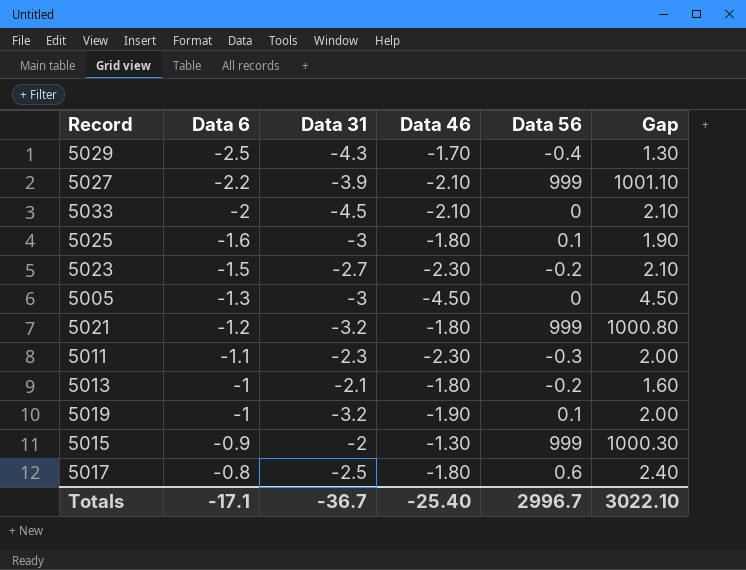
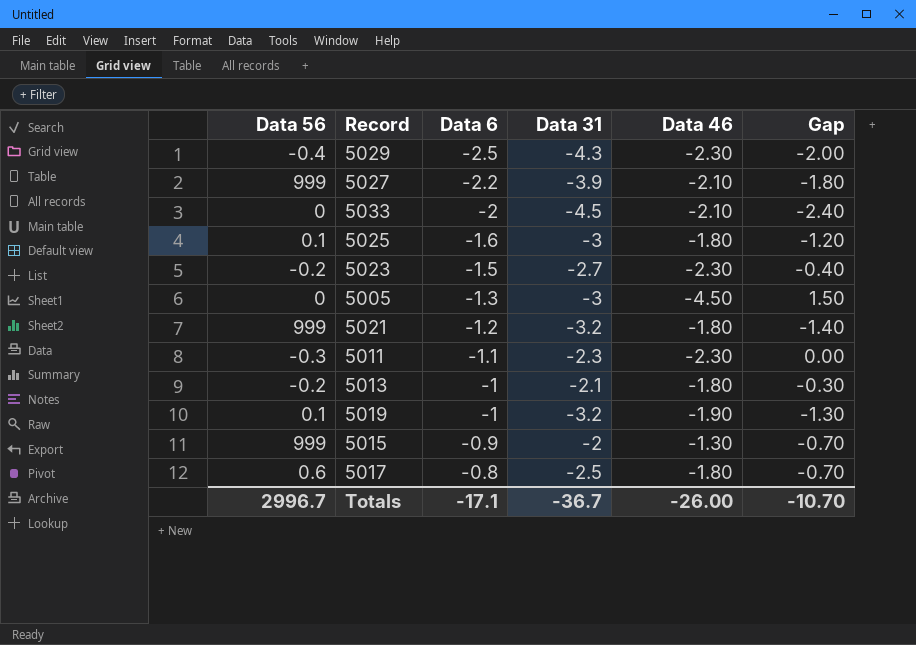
column Data 56 | position: 5 -> 1
column Gap | formula: [Data 56] - [Data 46] -> [Data 31] - [Data 46]
5029 | Data 46: -1.70 -> -2.30
Totals | Data 46: -25.40 -> -26.00
Totals | Gap: 3022.10 -> -10.70

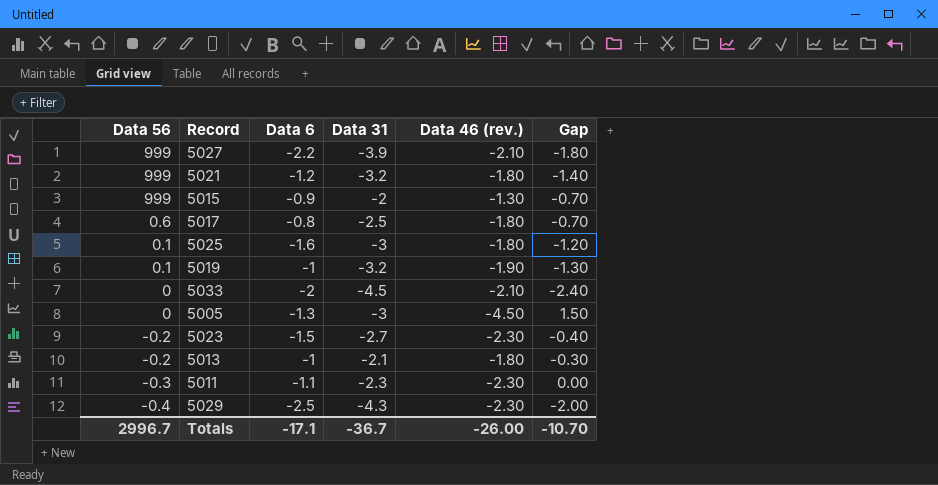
row order: Data 6 ascending -> Data 56 descending
column name: Data 46 -> Data 46 (rev.)

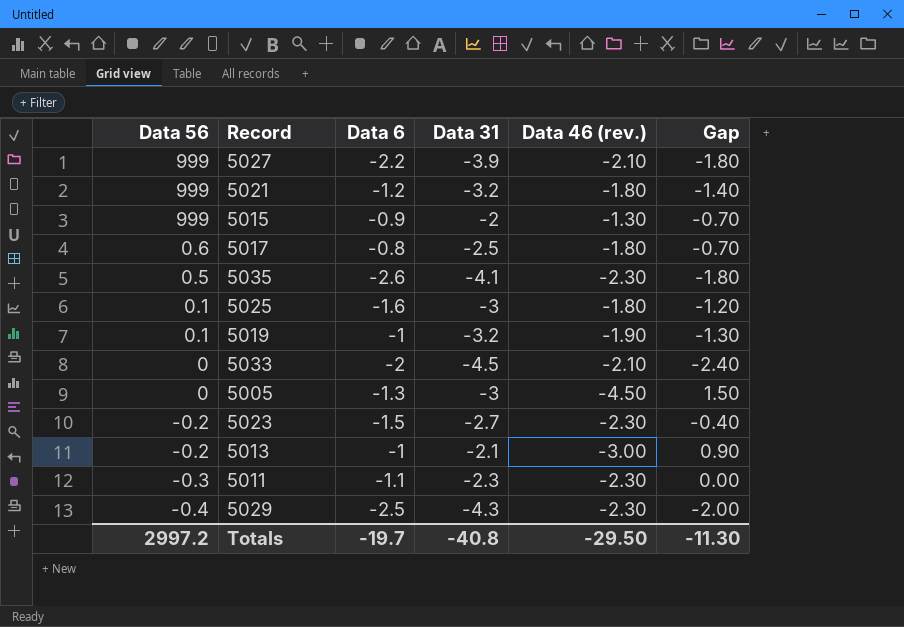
row 5035: none -> 0.5 | -2.6 | -4.1 | -2.30 | -1.80
5013 | Data 46 (rev.): -1.80 -> -3.00
5013 | Gap: -0.30 -> 0.90
Totals | Data 56: 2996.7 -> 2997.2
Totals | Data 6: -17.1 -> -19.7
Totals | Data 31: -36.7 -> -40.8
Totals | Data 46 (rev.): -26.00 -> -29.50
Totals | Gap: -10.70 -> -11.30

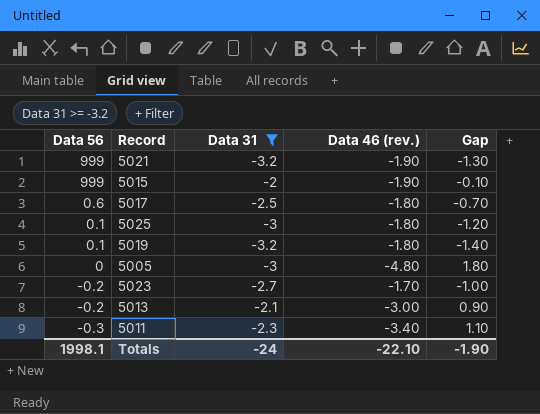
filter: none -> Data 31 >= -3.2
column Data 6 | position: 3 -> none
5021 | Data 46 (rev.): -1.80 -> -1.90
5021 | Gap: -1.40 -> -1.30
5015 | Data 46 (rev.): -1.30 -> -1.90
5015 | Gap: -0.70 -> -0.10
5019 | Data 46 (rev.): -1.90 -> -1.80
5019 | Gap: -1.30 -> -1.40
5005 | Data 46 (rev.): -4.50 -> -4.80
5005 | Gap: 1.50 -> 1.80
5023 | Data 46 (rev.): -2.30 -> -1.70
5023 | Gap: -0.40 -> -1.00
5011 | Data 46 (rev.): -2.30 -> -3.40
5011 | Gap: 0.00 -> 1.10
Totals | Data 56: 2997.2 -> 1998.1
Totals | Data 31: -40.8 -> -24
Totals | Data 46 (rev.): -29.50 -> -22.10
Totals | Gap: -11.30 -> -1.90

